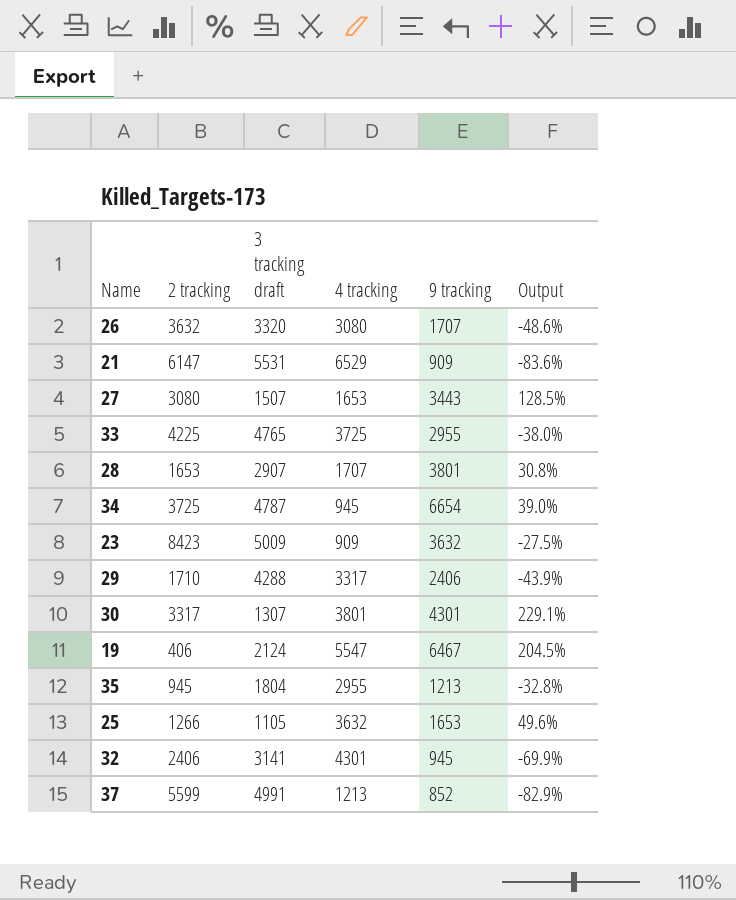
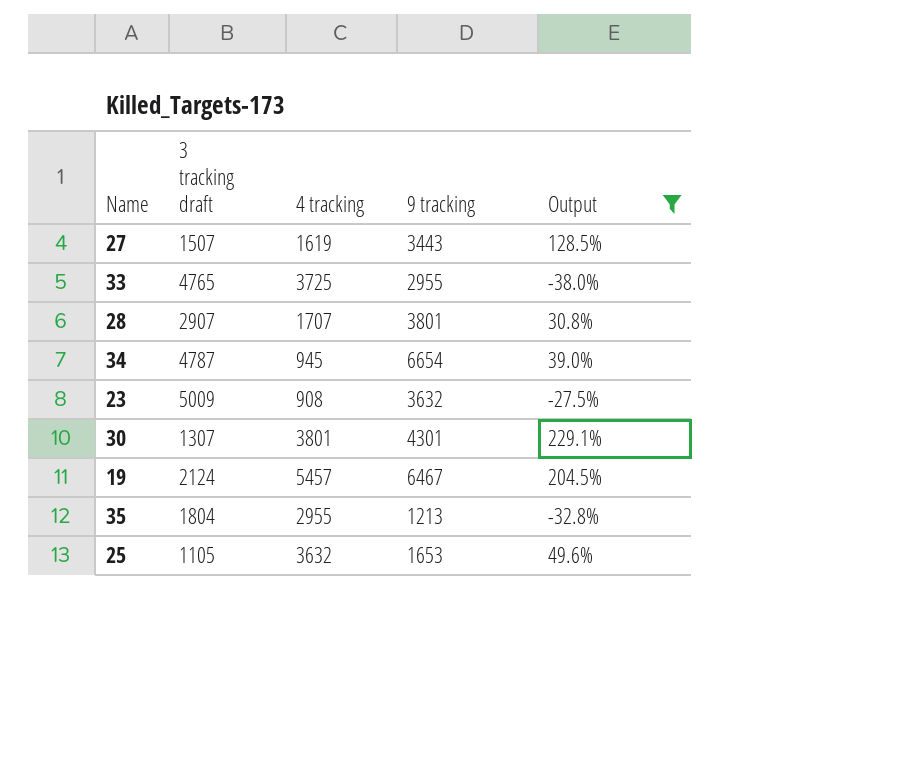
filter: none -> Output >= -38.0%
column 2 tracking | position: 2 -> none
27 | 4 tracking: 1653 -> 1619
23 | 4 tracking: 909 -> 908
19 | 4 tracking: 5547 -> 5457

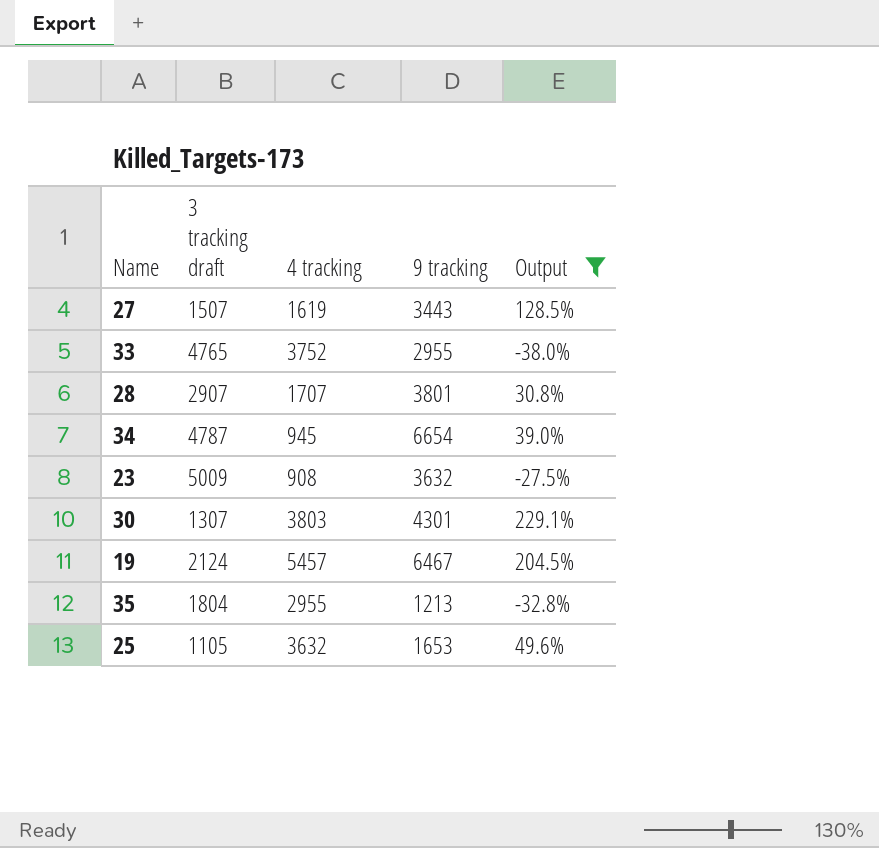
33 | 4 tracking: 3725 -> 3752
30 | 4 tracking: 3801 -> 3803

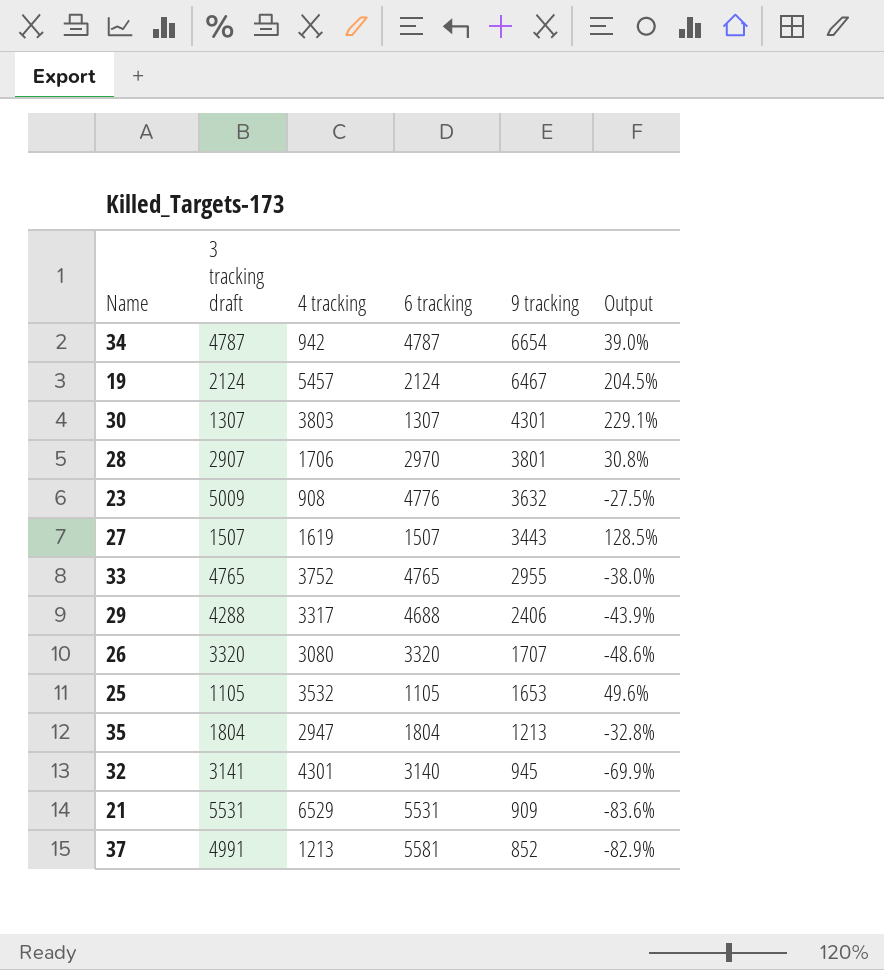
filter: Output >= -38.0% -> none
row order: none -> 9 tracking descending
column 6 tracking | position: none -> 4
34 | 4 tracking: 945 -> 942
28 | 4 tracking: 1707 -> 1706
25 | 4 tracking: 3632 -> 3532
35 | 4 tracking: 2955 -> 2947

